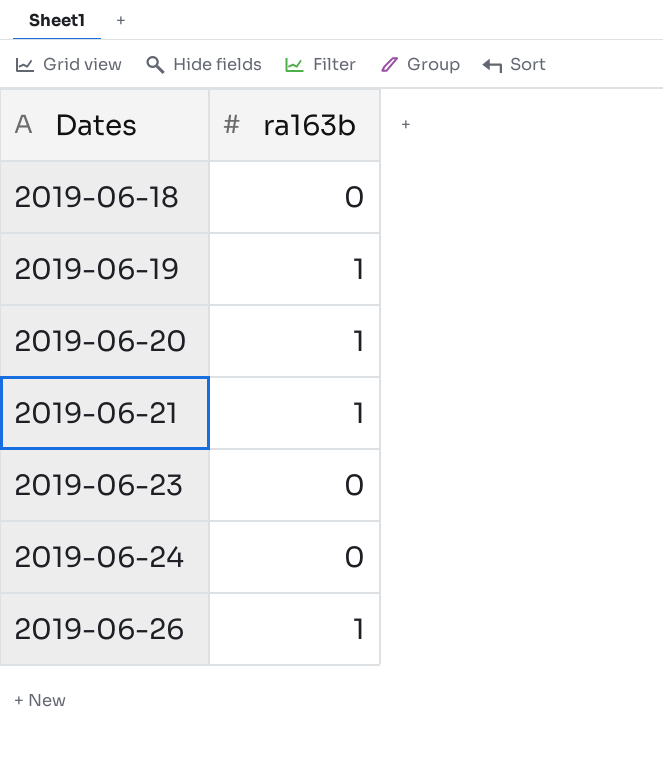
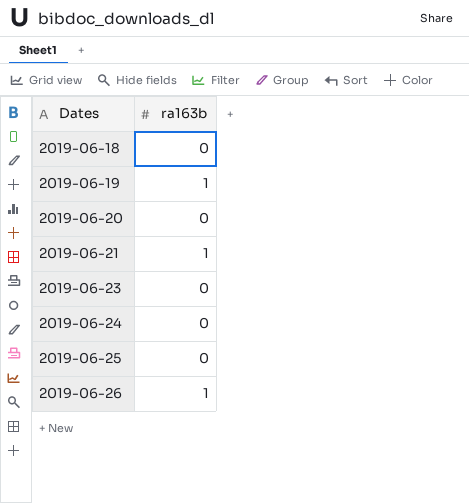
2019-06-20 | ra163b: 1 -> 0
row 2019-06-25: none -> 0

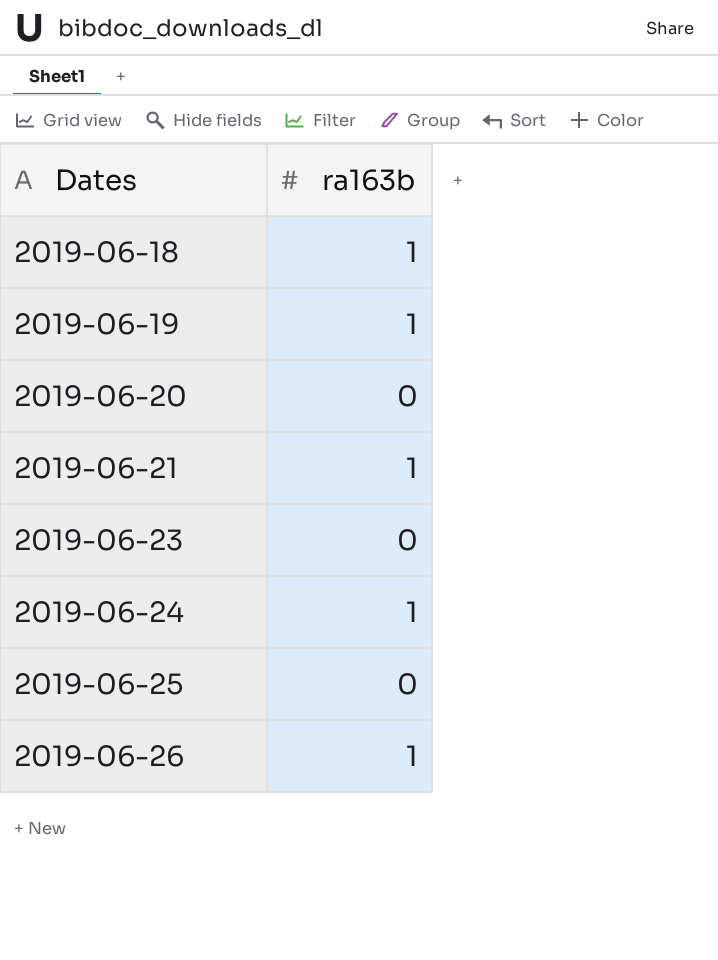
2019-06-18 | ra163b: 0 -> 1
2019-06-24 | ra163b: 0 -> 1

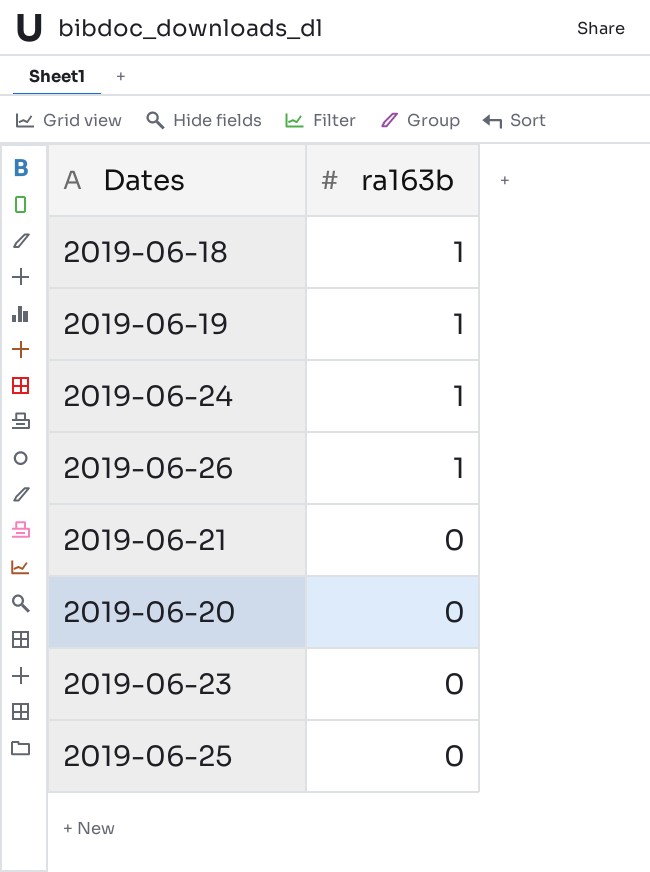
row order: Dates ascending -> ra163b descending
2019-06-21 | ra163b: 1 -> 0

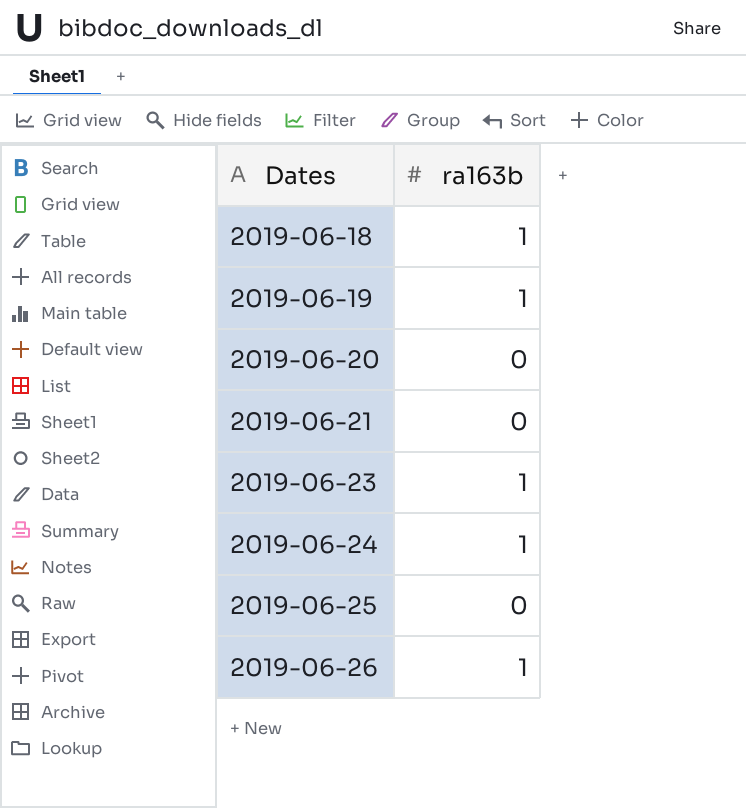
row order: ra163b descending -> Dates ascending
2019-06-23 | ra163b: 0 -> 1

